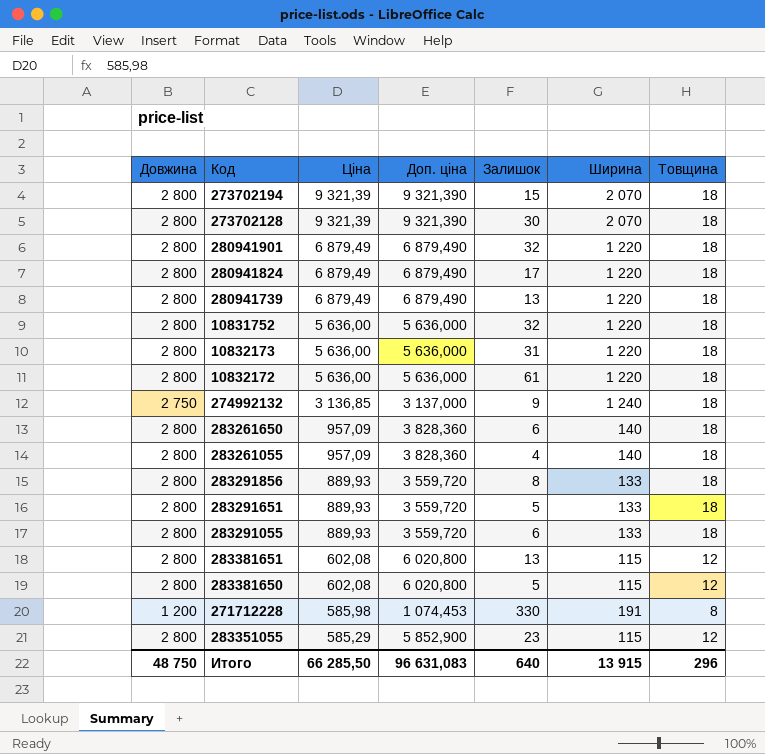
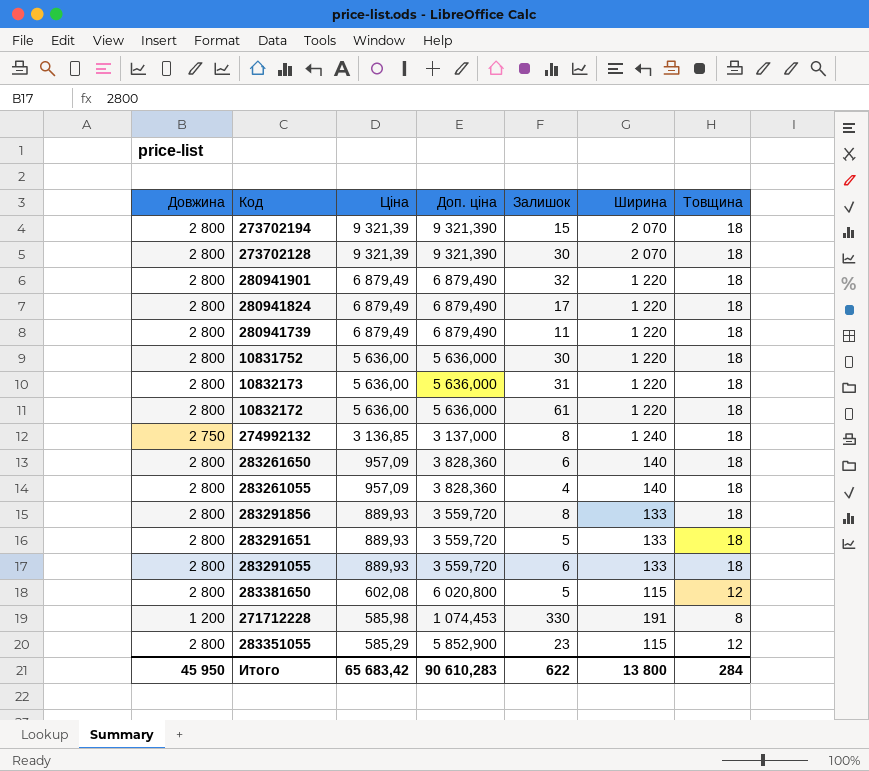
row 283381651: 2 800 | 602,08 | 6 020,800 | 13 | 115 | 12 -> none
280941739 | Залишок: 13 -> 11
10831752 | Залишок: 32 -> 30
274992132 | Залишок: 9 -> 8
Итого | Довжина: 48 750 -> 45 950
Итого | Ціна: 66 285,50 -> 65 683,42
Итого | Доп. ціна: 96 631,083 -> 90 610,283
Итого | Залишок: 640 -> 622
Итого | Ширина: 13 915 -> 13 800
Итого | Товщина: 296 -> 284

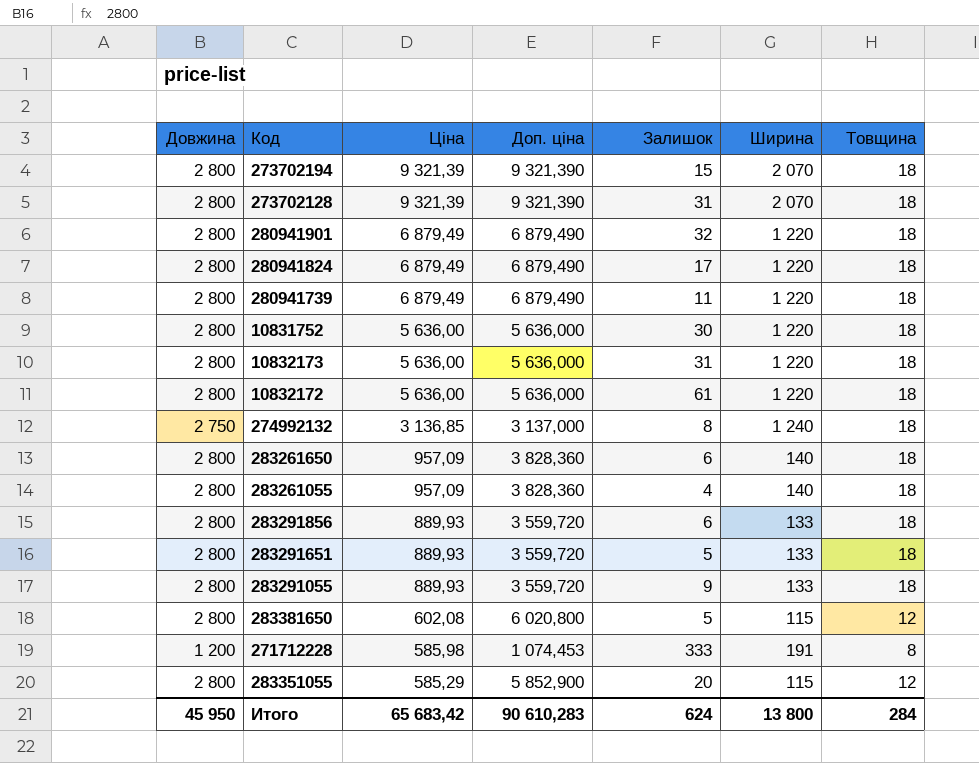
273702128 | Залишок: 30 -> 31
283291856 | Залишок: 8 -> 6
283291055 | Залишок: 6 -> 9
271712228 | Залишок: 330 -> 333
283351055 | Залишок: 23 -> 20
Итого | Залишок: 622 -> 624

